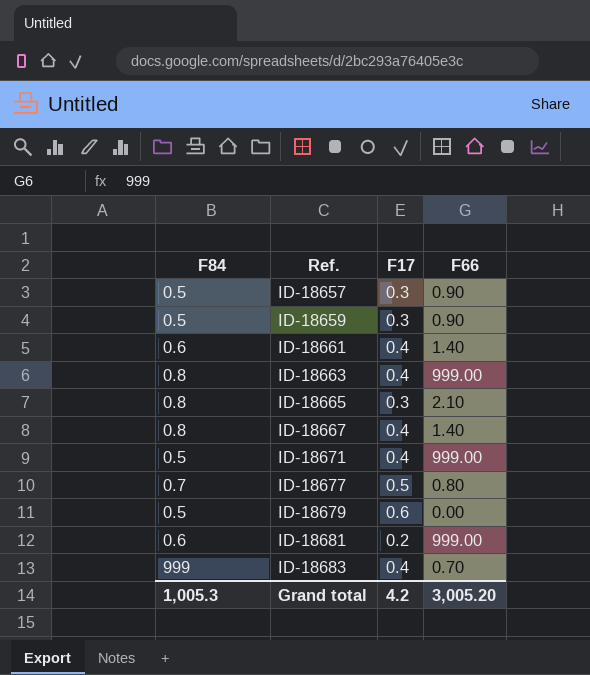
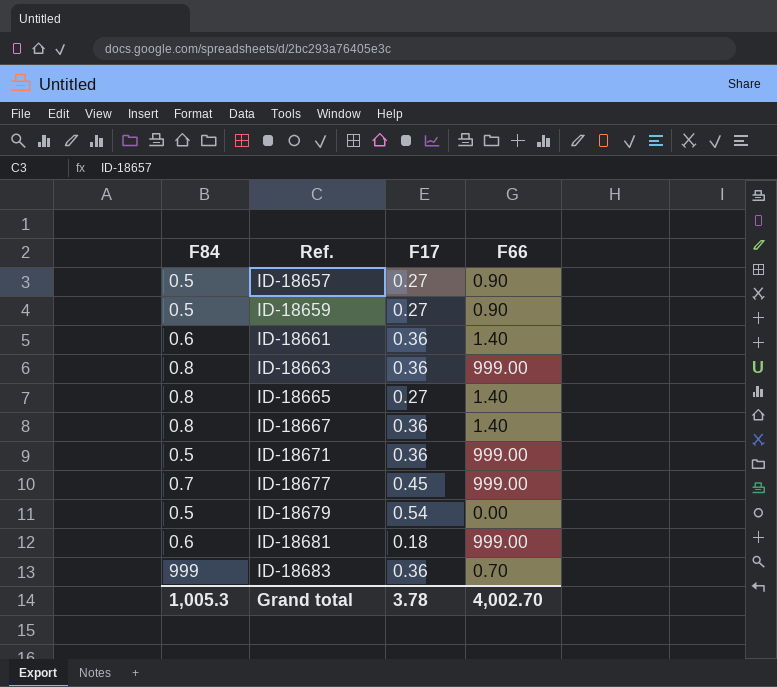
ID-18657 | F17: 0.3 -> 0.27
ID-18659 | F17: 0.3 -> 0.27
ID-18661 | F17: 0.4 -> 0.36
ID-18663 | F17: 0.4 -> 0.36
ID-18665 | F17: 0.3 -> 0.27
ID-18665 | F66: 2.10 -> 1.40
ID-18667 | F17: 0.4 -> 0.36
ID-18671 | F17: 0.4 -> 0.36
ID-18677 | F17: 0.5 -> 0.45
ID-18677 | F66: 0.80 -> 999.00
ID-18679 | F17: 0.6 -> 0.54
ID-18681 | F17: 0.2 -> 0.18
ID-18683 | F17: 0.4 -> 0.36
Grand total | F17: 4.2 -> 3.78
Grand total | F66: 3,005.20 -> 4,002.70

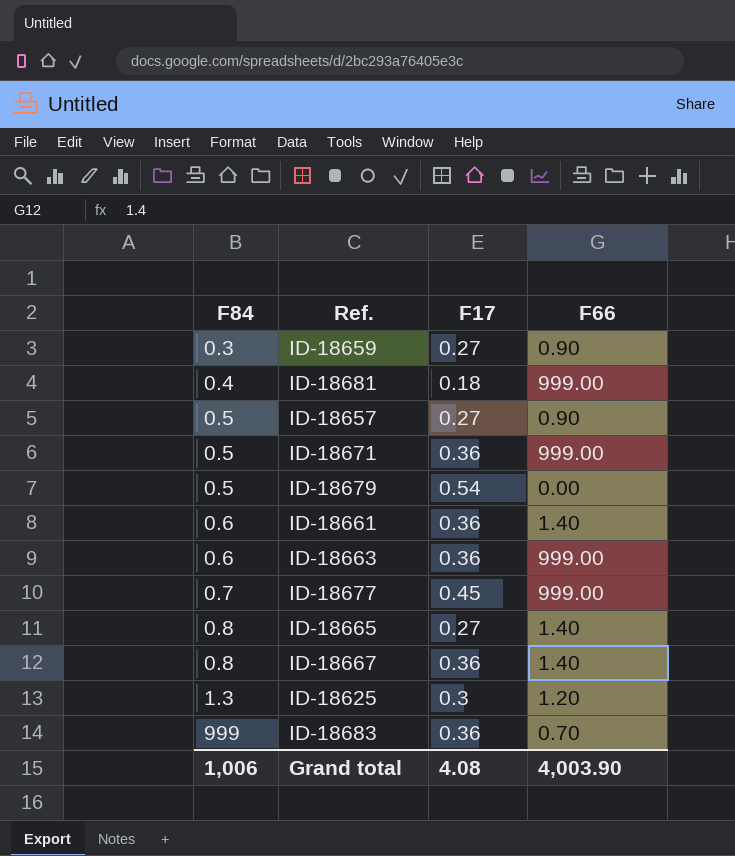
row order: Ref. ascending -> F84 ascending
ID-18659 | F84: 0.5 -> 0.3
ID-18681 | F84: 0.6 -> 0.4
ID-18663 | F84: 0.8 -> 0.6
row ID-18625: none -> 1.3 | 0.3 | 1.20
Grand total | F84: 1,005.3 -> 1,006
Grand total | F17: 3.78 -> 4.08
Grand total | F66: 4,002.70 -> 4,003.90

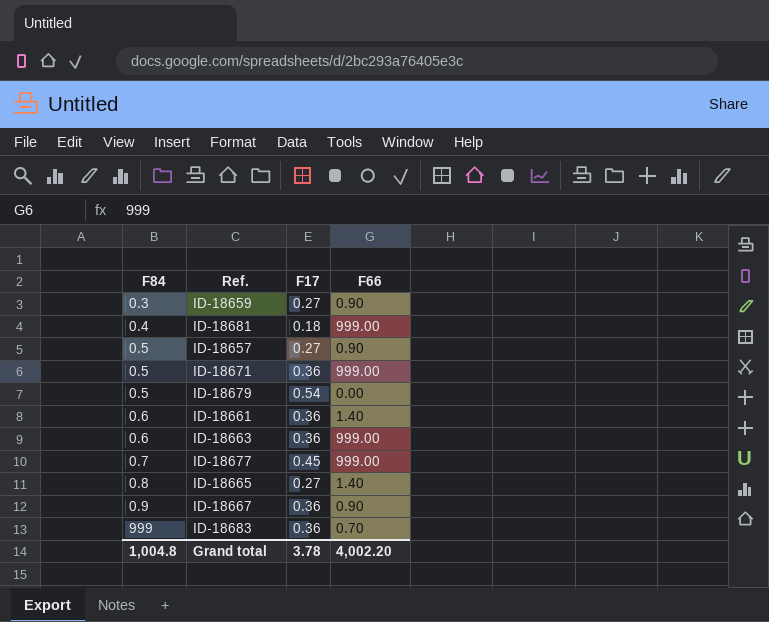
row ID-18625: 1.3 | 0.3 | 1.20 -> none
ID-18667 | F84: 0.8 -> 0.9
ID-18667 | F66: 1.40 -> 0.90
Grand total | F84: 1,006 -> 1,004.8
Grand total | F17: 4.08 -> 3.78
Grand total | F66: 4,003.90 -> 4,002.20

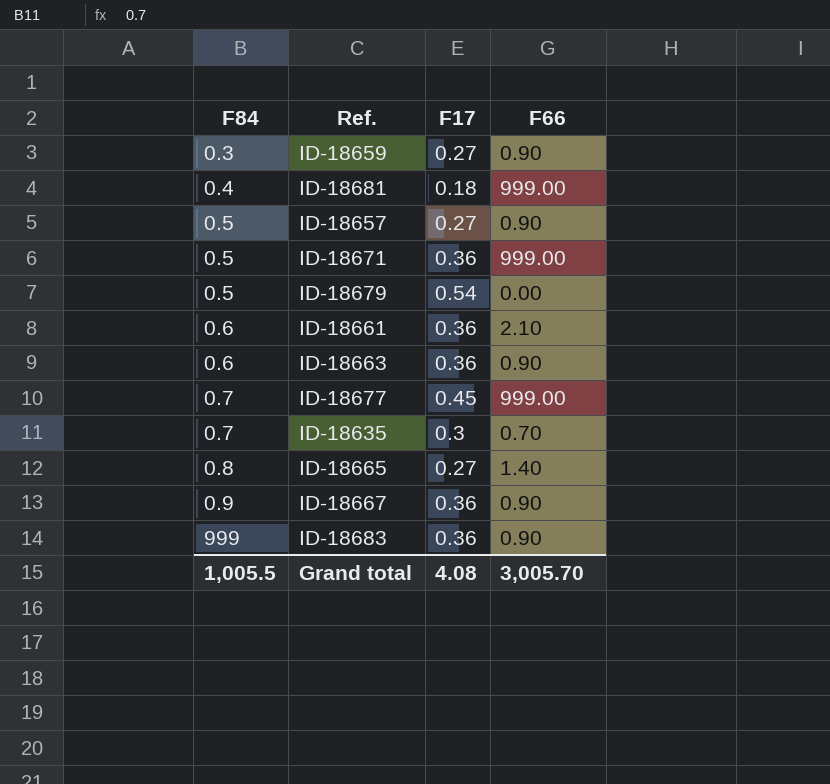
ID-18661 | F66: 1.40 -> 2.10
ID-18663 | F66: 999.00 -> 0.90
row ID-18635: none -> 0.7 | 0.3 | 0.70
ID-18683 | F66: 0.70 -> 0.90
Grand total | F84: 1,004.8 -> 1,005.5
Grand total | F17: 3.78 -> 4.08
Grand total | F66: 4,002.20 -> 3,005.70

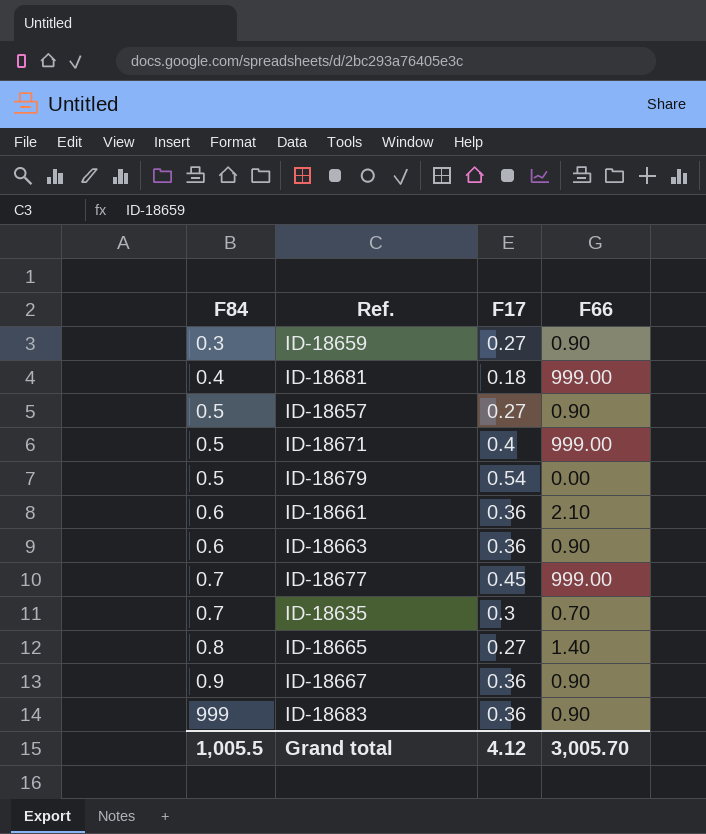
ID-18671 | F17: 0.36 -> 0.4
Grand total | F17: 4.08 -> 4.12

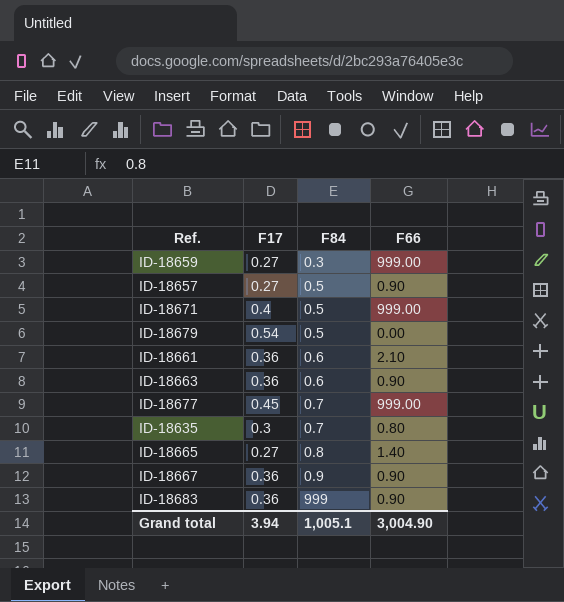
column F84 | position: 1 -> 3
row ID-18681: 0.4 | 0.18 | 999.00 -> none
ID-18659 | F66: 0.90 -> 999.00
ID-18635 | F66: 0.70 -> 0.80
Grand total | F17: 4.12 -> 3.94
Grand total | F84: 1,005.5 -> 1,005.1
Grand total | F66: 3,005.70 -> 3,004.90

